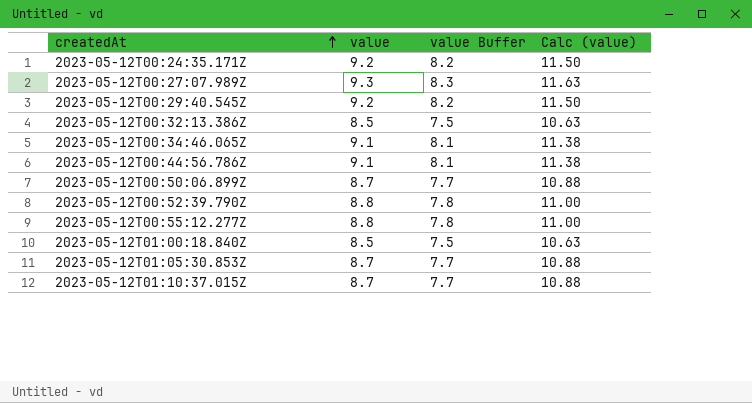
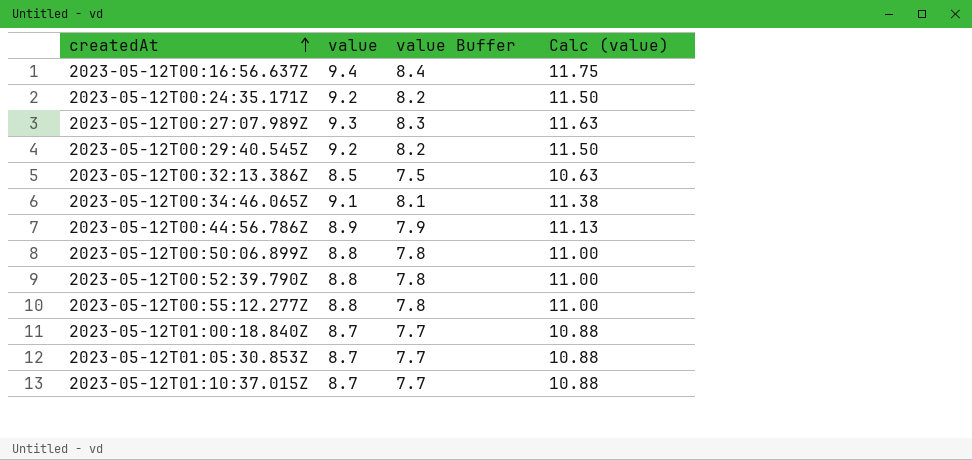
row 2023-05-12T00:16:56.637Z: none -> 9.4 | 8.4 | 11.75
2023-05-12T00:44:56.786Z | value: 9.1 -> 8.9
2023-05-12T00:44:56.786Z | value Buffer: 8.1 -> 7.9
2023-05-12T00:44:56.786Z | Calc (value): 11.38 -> 11.13
2023-05-12T00:50:06.899Z | value: 8.7 -> 8.8
2023-05-12T00:50:06.899Z | value Buffer: 7.7 -> 7.8
2023-05-12T00:50:06.899Z | Calc (value): 10.88 -> 11.00
2023-05-12T01:00:18.840Z | value: 8.5 -> 8.7
2023-05-12T01:00:18.840Z | value Buffer: 7.5 -> 7.7
2023-05-12T01:00:18.840Z | Calc (value): 10.63 -> 10.88

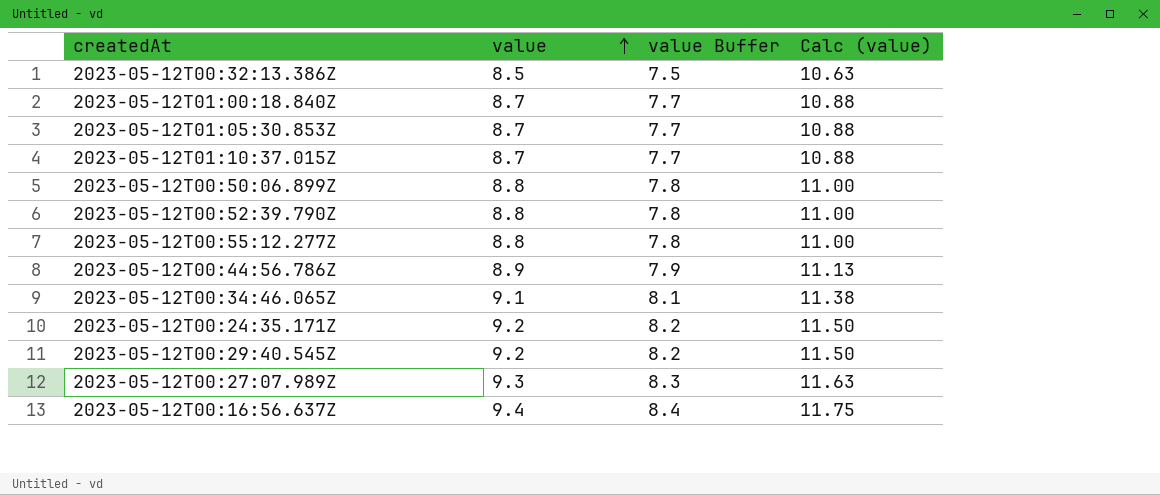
row order: createdAt ascending -> value ascending

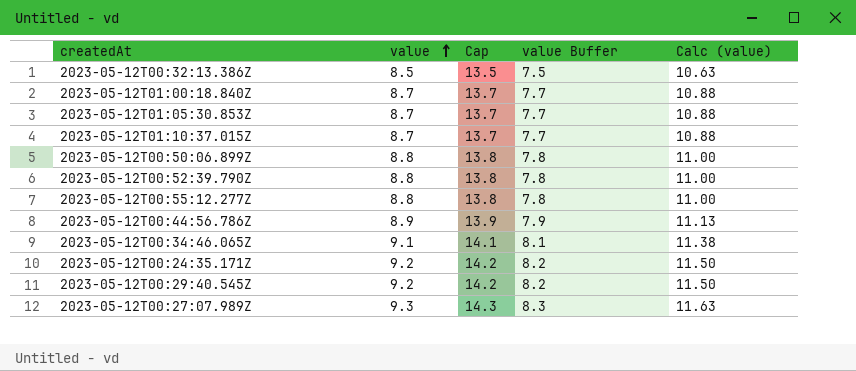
column Cap | formula: none -> [value] + 5
row 2023-05-12T00:16:56.637Z: 9.4 | 8.4 | 11.75 -> none

